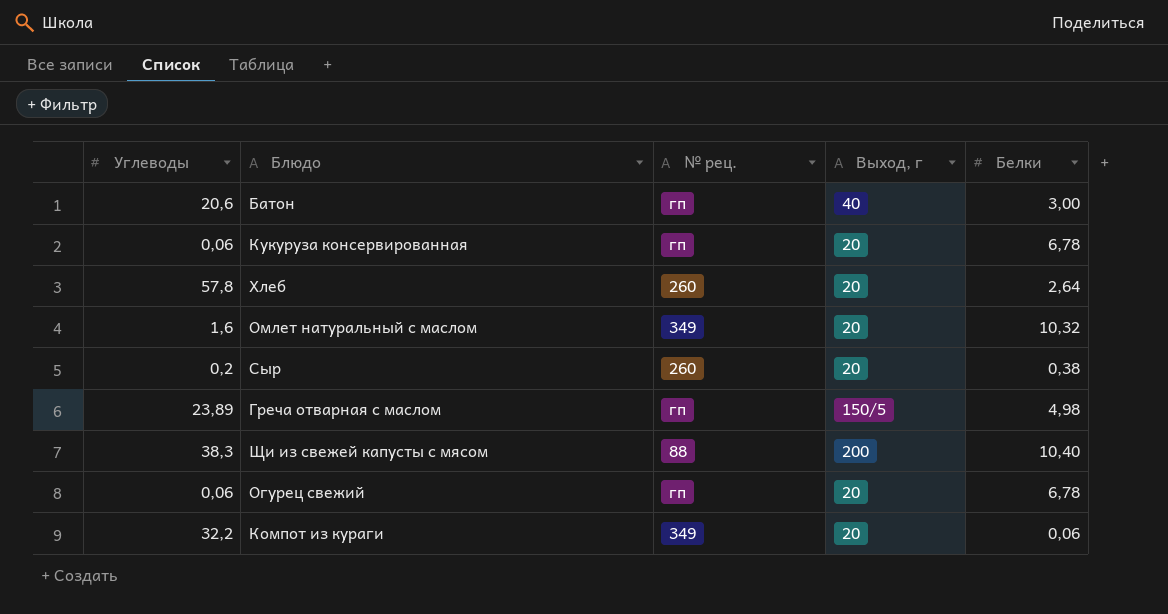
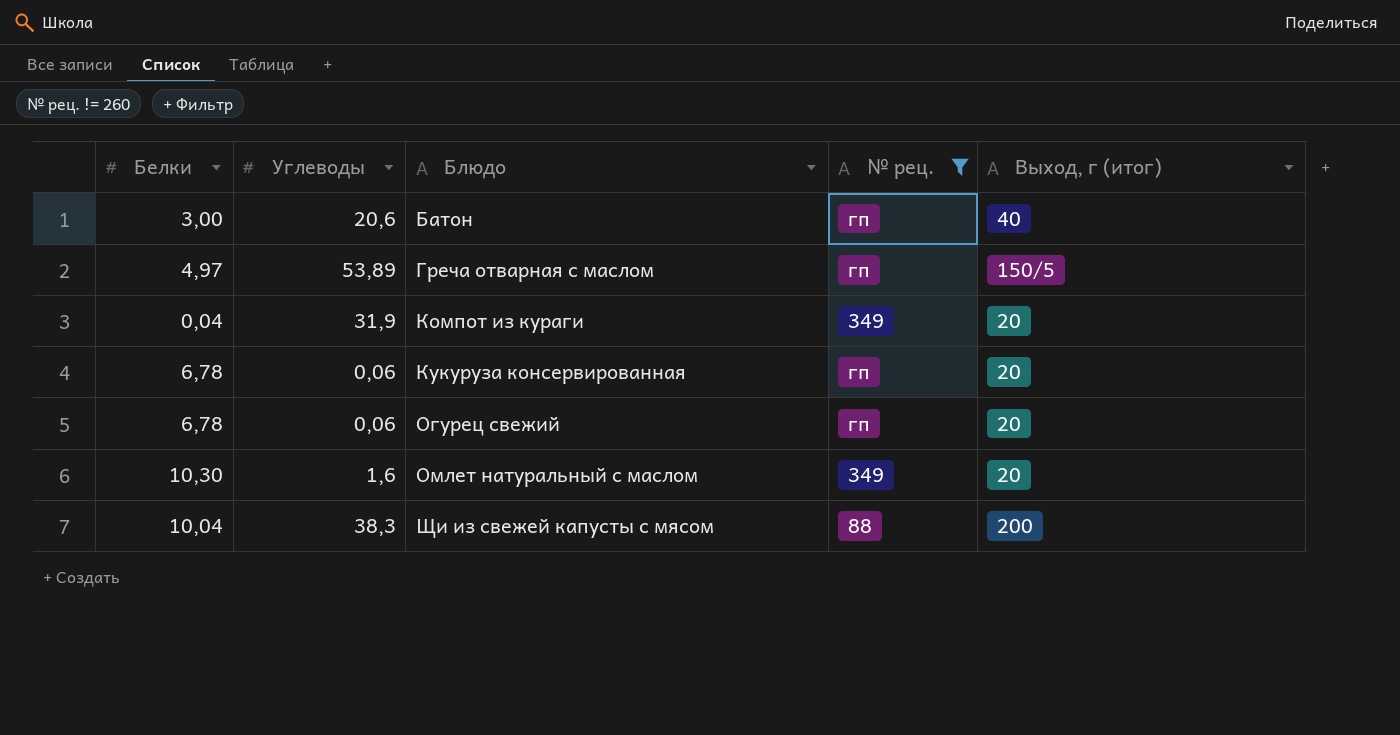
filter: none -> № рец. != 260
row order: none -> Блюдо ascending
column Белки | position: 5 -> 1
column name: Выход, г -> Выход, г (итог)
Греча отварная с маслом | Белки: 4,98 -> 4,97
Греча отварная с маслом | Углеводы: 23,89 -> 53,89
Компот из кураги | Белки: 0,06 -> 0,04
Компот из кураги | Углеводы: 32,2 -> 31,9
Омлет натуральный с маслом | Белки: 10,32 -> 10,30
Щи из свежей капусты с мясом | Белки: 10,40 -> 10,04

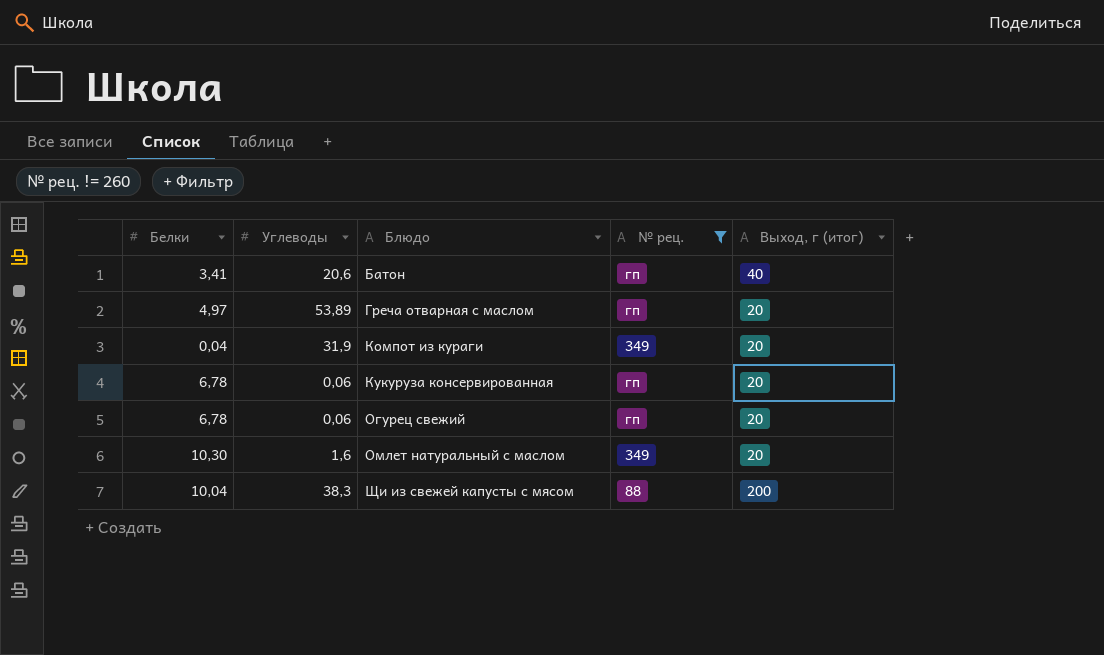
Батон | Белки: 3,00 -> 3,41
Греча отварная с маслом | Выход, г (итог): 150/5 -> 20

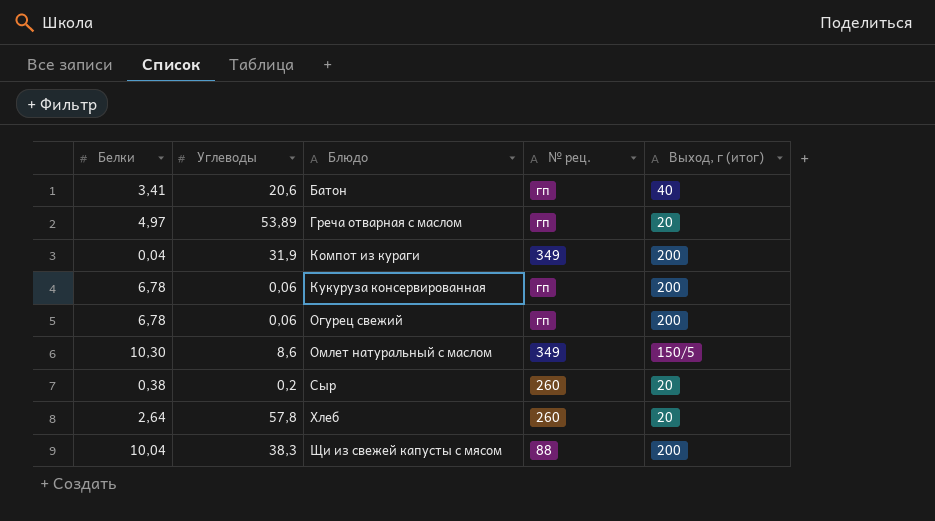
filter: № рец. != 260 -> none
Компот из кураги | Выход, г (итог): 20 -> 200
Кукуруза консервированная | Выход, г (итог): 20 -> 200
Огурец свежий | Выход, г (итог): 20 -> 200
Омлет натуральный с маслом | Углеводы: 1,6 -> 8,6
Омлет натуральный с маслом | Выход, г (итог): 20 -> 150/5

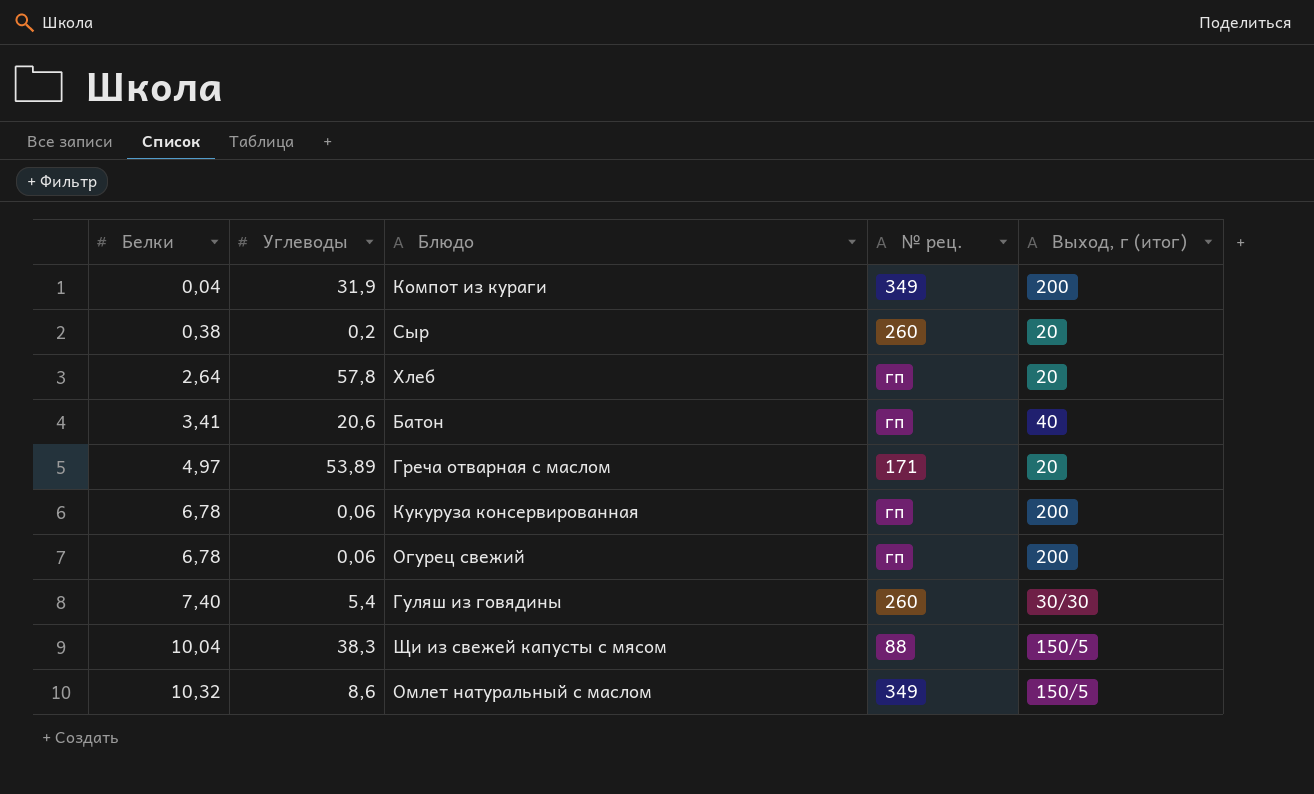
row order: Блюдо ascending -> Белки ascending
Хлеб | № рец.: 260 -> гп
Греча отварная с маслом | № рец.: гп -> 171
row Гуляш из говядины: none -> 7,40 | 5,4 | 260 | 30/30
Щи из свежей капусты с мясом | Выход, г (итог): 200 -> 150/5
Омлет натуральный с маслом | Белки: 10,30 -> 10,32

